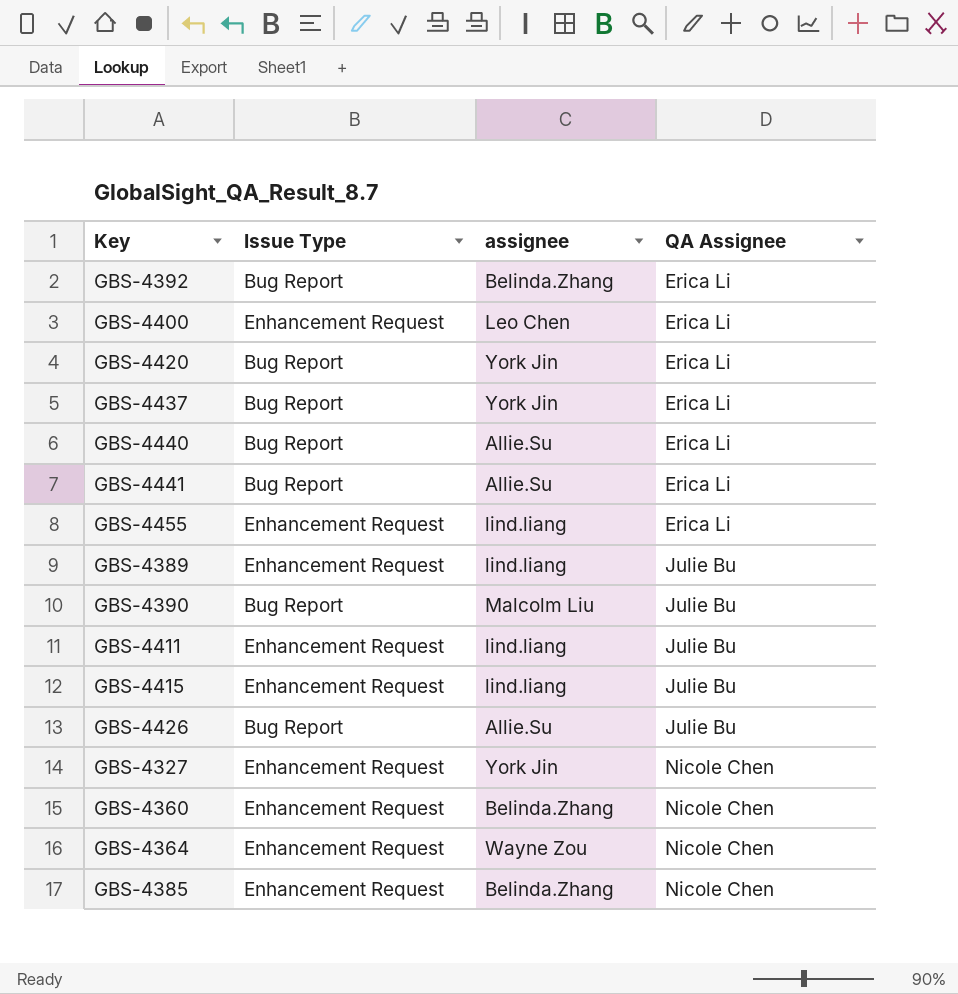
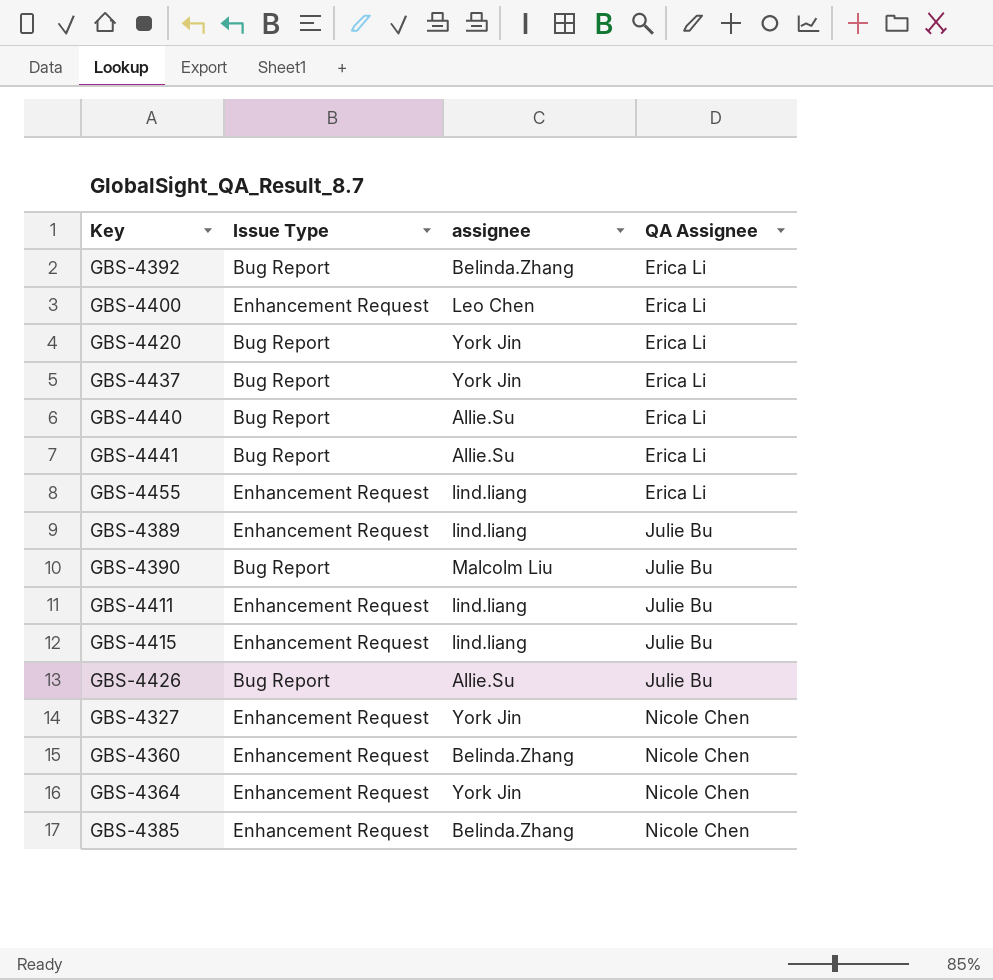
GBS-4364 | assignee: Wayne Zou -> York Jin

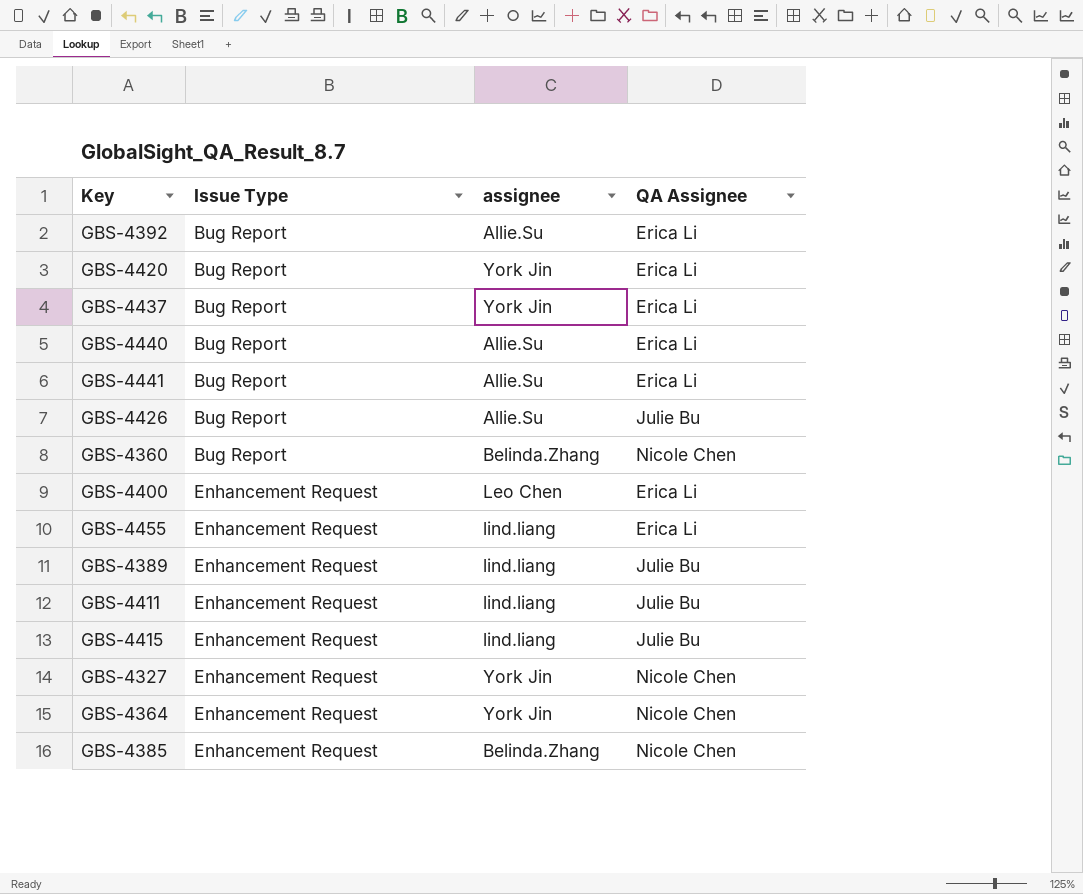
row order: QA Assignee ascending -> Issue Type ascending
row GBS-4390: Bug Report | Malcolm Liu | Julie Bu -> none
GBS-4392 | assignee: Belinda.Zhang -> Allie.Su
GBS-4360 | Issue Type: Enhancement Request -> Bug Report

